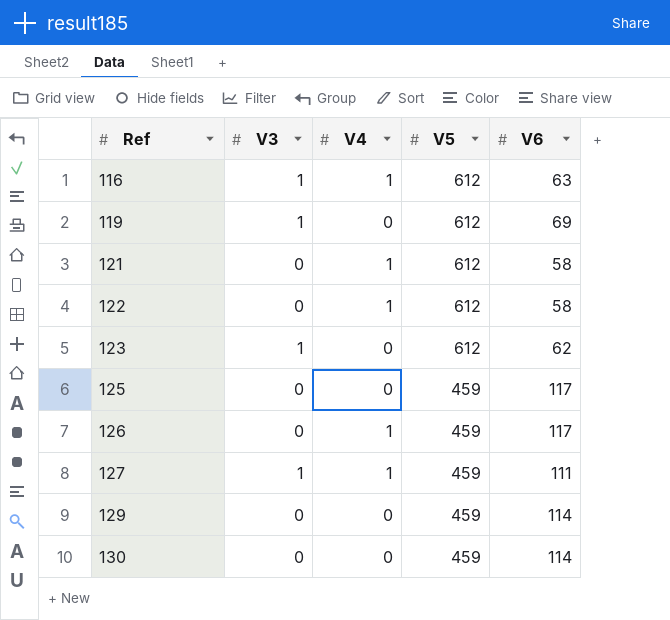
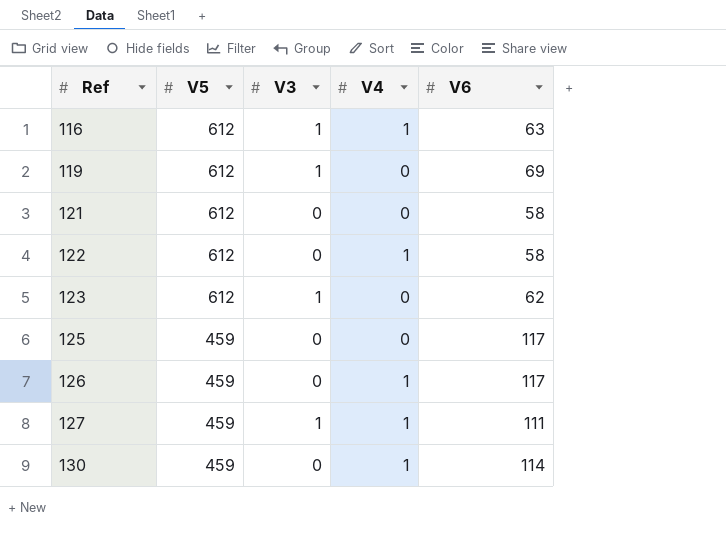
column V5 | position: 4 -> 2
row 129: 0 | 0 | 459 | 114 -> none
121 | V4: 1 -> 0
130 | V4: 0 -> 1

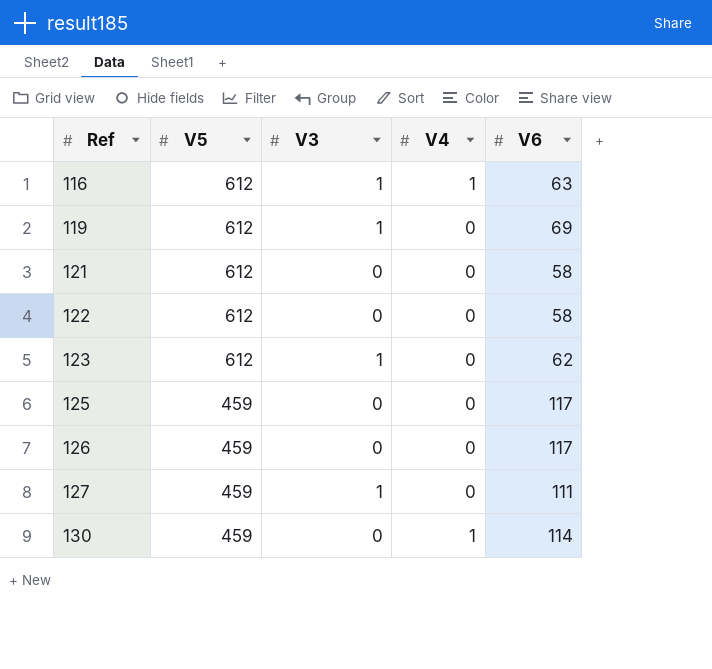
122 | V4: 1 -> 0
126 | V4: 1 -> 0
127 | V4: 1 -> 0

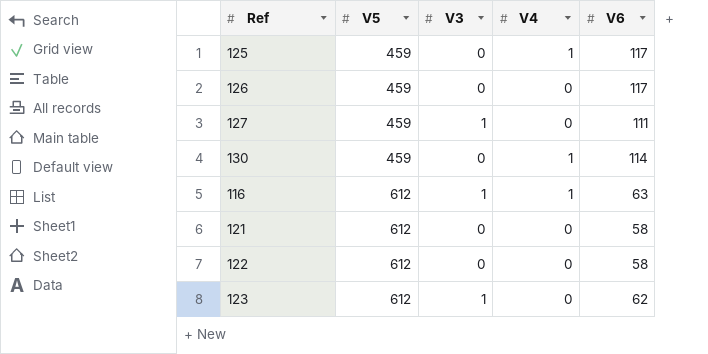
row order: Ref ascending -> V5 ascending
row 119: 612 | 1 | 0 | 69 -> none
125 | V4: 0 -> 1

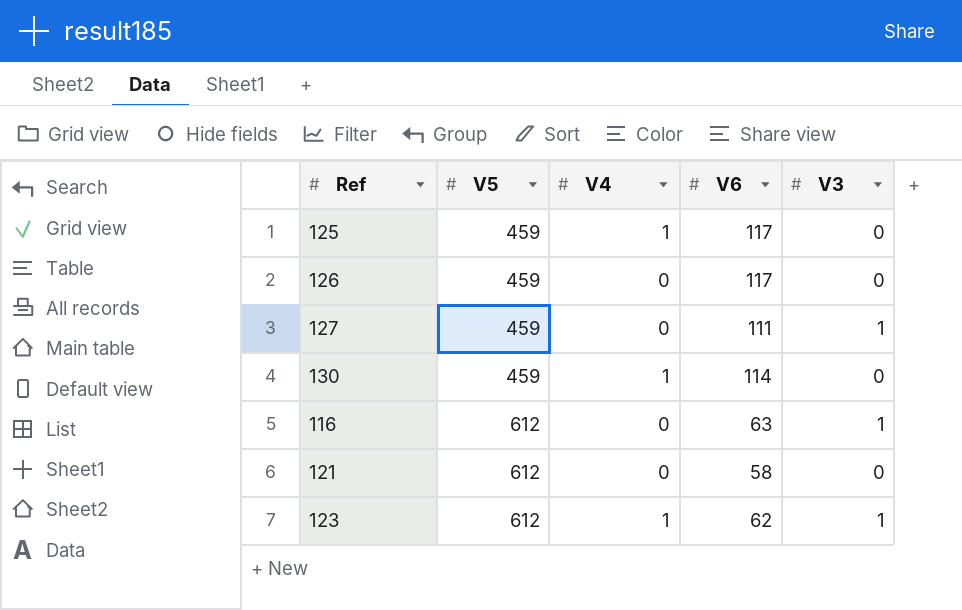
column V3 | position: 3 -> 5
row 122: 612 | 0 | 0 | 58 -> none
116 | V4: 1 -> 0
123 | V4: 0 -> 1

